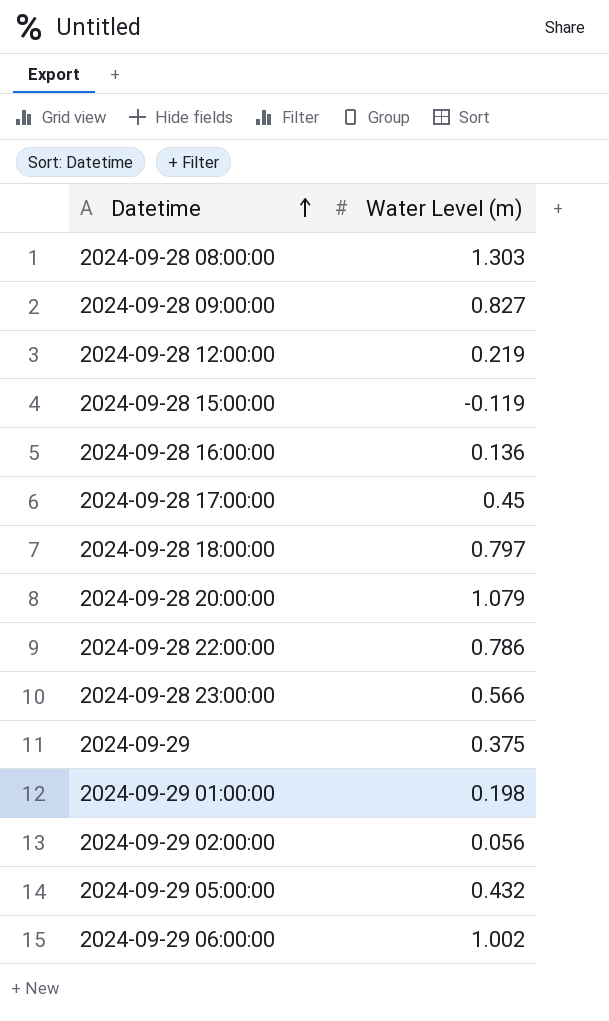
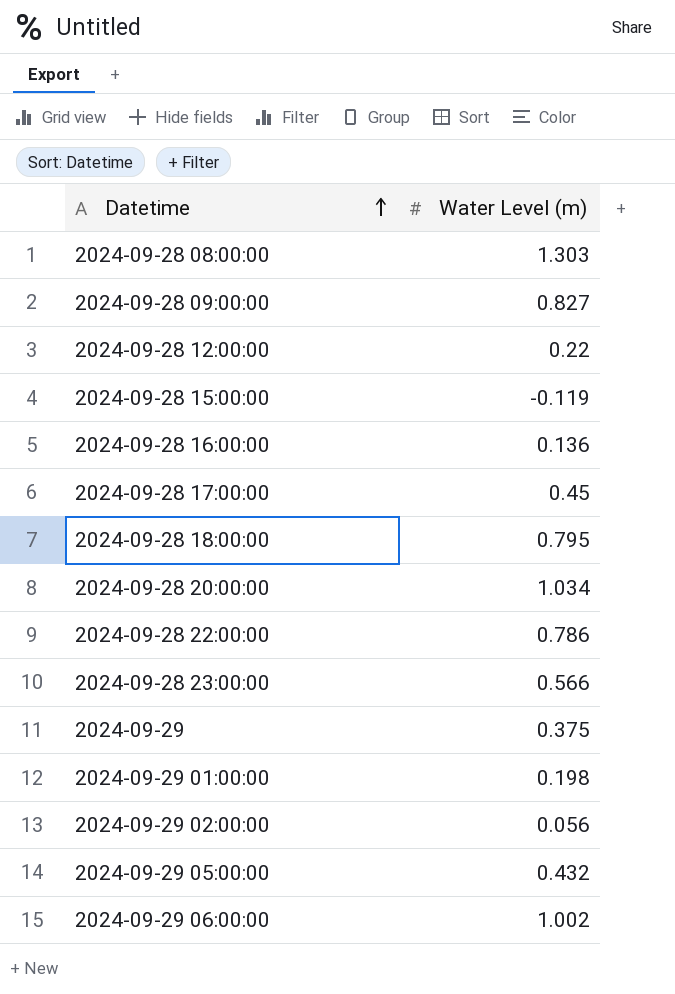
2024-09-28 12:00:00 | Water Level (m): 0.219 -> 0.22
2024-09-28 18:00:00 | Water Level (m): 0.797 -> 0.795
2024-09-28 20:00:00 | Water Level (m): 1.079 -> 1.034

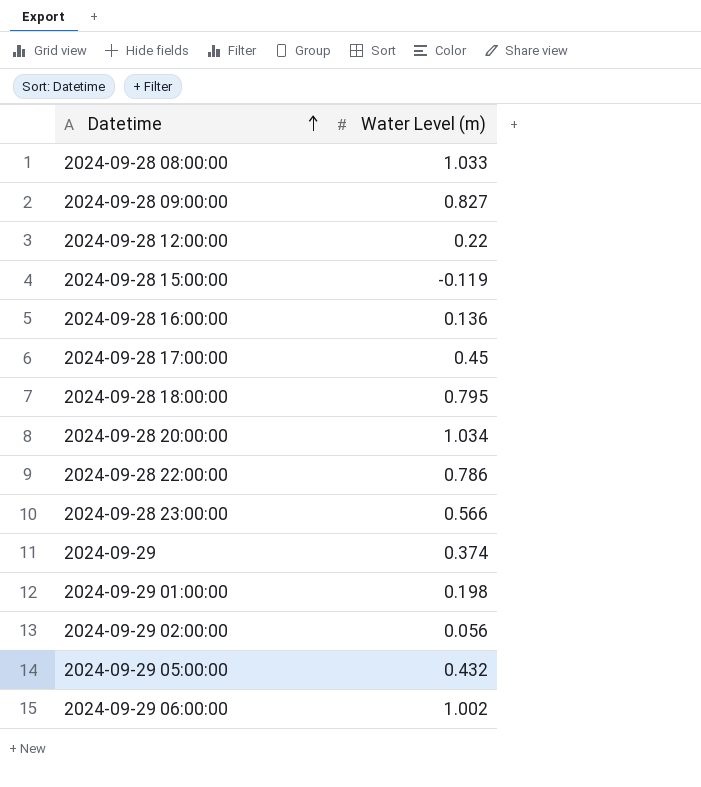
2024-09-28 08:00:00 | Water Level (m): 1.303 -> 1.033
2024-09-29 | Water Level (m): 0.375 -> 0.374

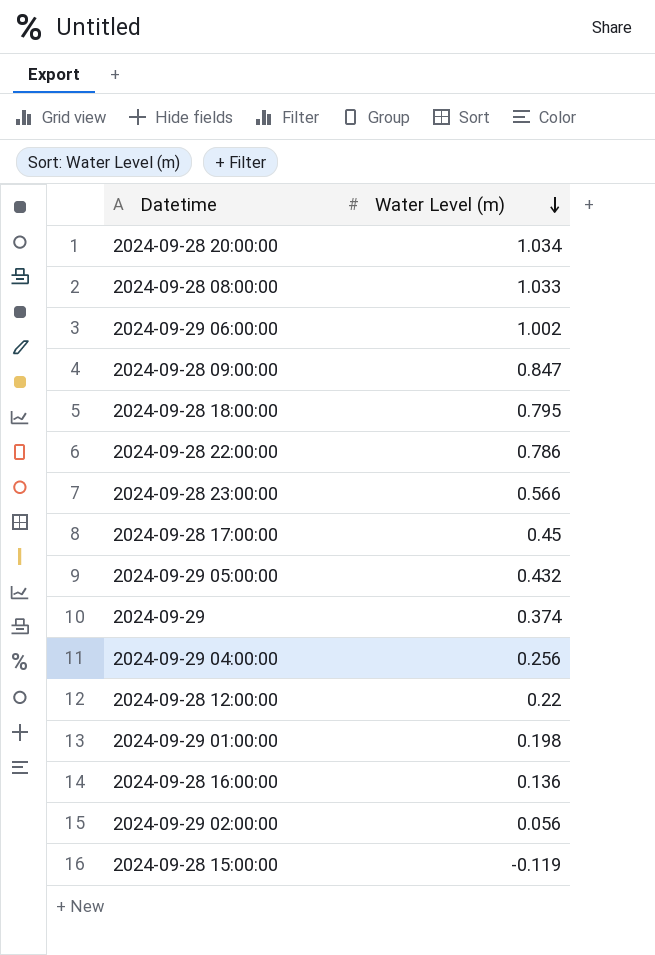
row order: Datetime ascending -> Water Level (m) descending
2024-09-28 09:00:00 | Water Level (m): 0.827 -> 0.847
row 2024-09-29 04:00:00: none -> 0.256

